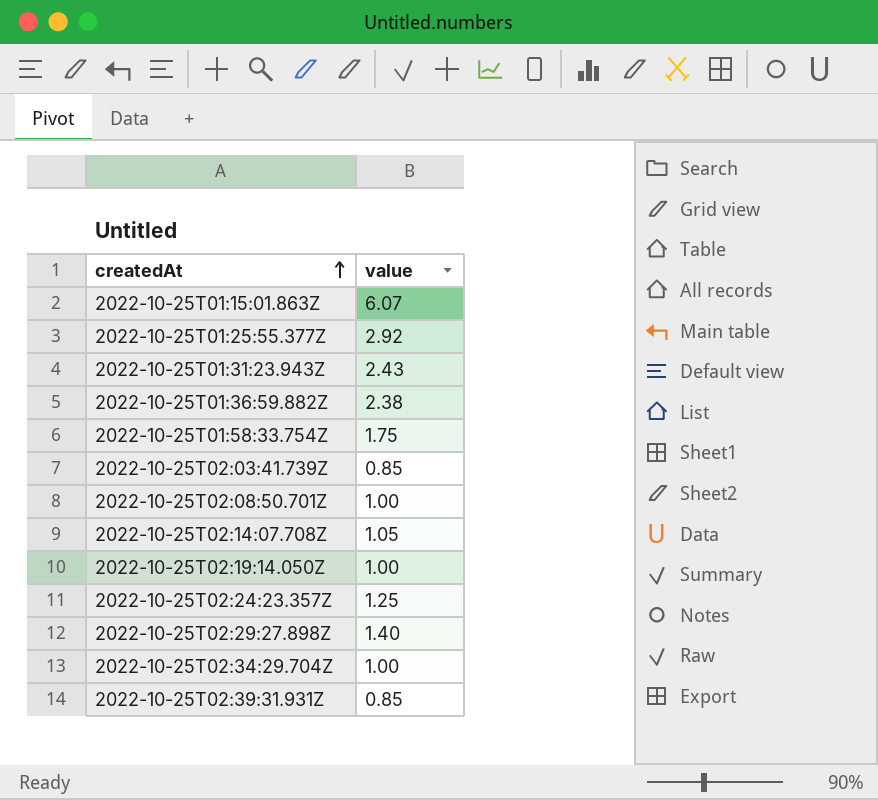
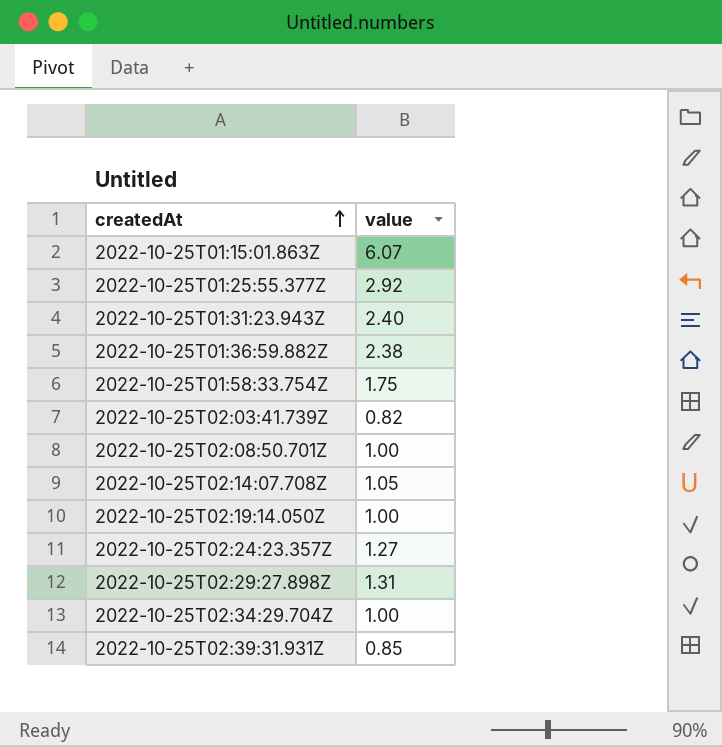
2022-10-25T01:31:23.943Z | value: 2.43 -> 2.40
2022-10-25T02:03:41.739Z | value: 0.85 -> 0.82
2022-10-25T02:24:23.357Z | value: 1.25 -> 1.27
2022-10-25T02:29:27.898Z | value: 1.40 -> 1.31

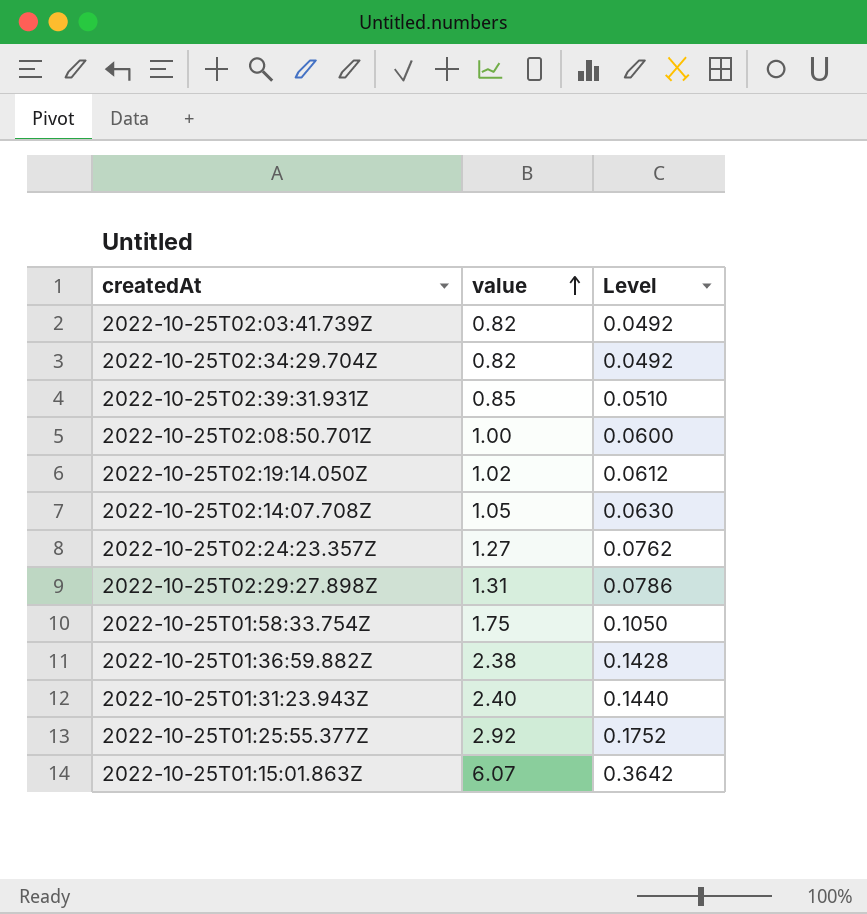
row order: createdAt ascending -> value ascending
column Level | formula: none -> [value] * 0.06
2022-10-25T02:34:29.704Z | value: 1.00 -> 0.82
2022-10-25T02:19:14.050Z | value: 1.00 -> 1.02

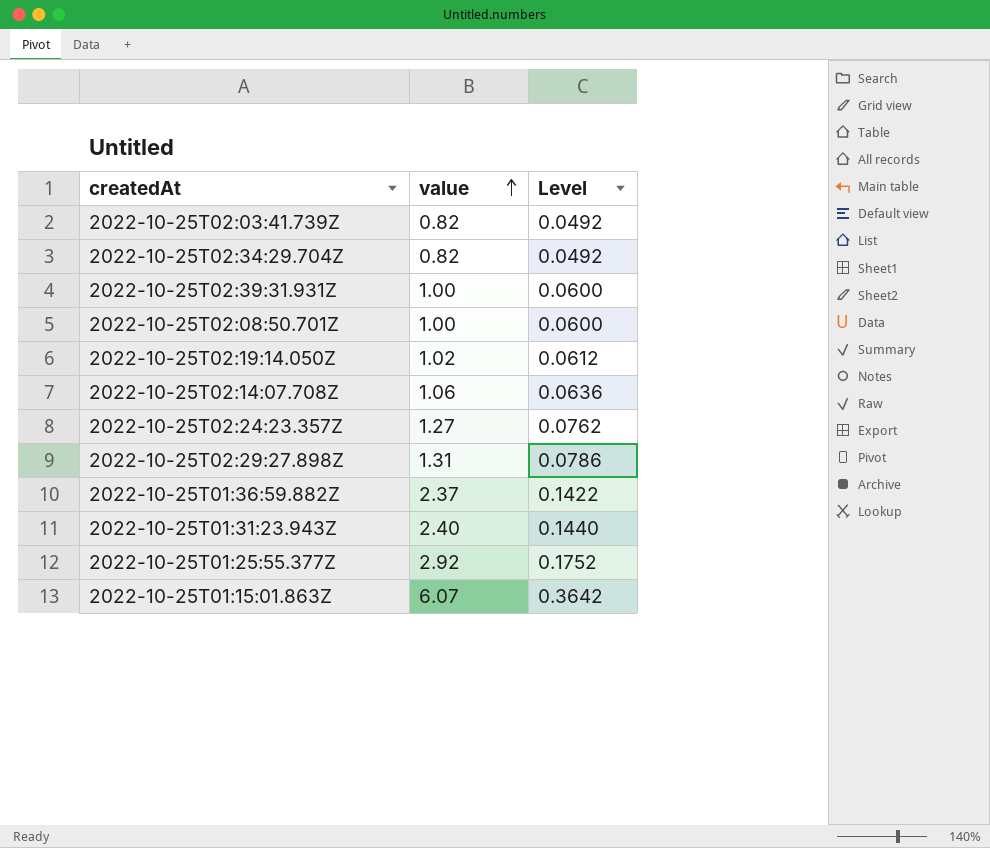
row 2022-10-25T01:58:33.754Z: 1.75 | 0.1050 -> none
2022-10-25T02:39:31.931Z | value: 0.85 -> 1.00
2022-10-25T02:39:31.931Z | Level: 0.0510 -> 0.0600
2022-10-25T02:14:07.708Z | value: 1.05 -> 1.06
2022-10-25T02:14:07.708Z | Level: 0.0630 -> 0.0636
2022-10-25T01:36:59.882Z | value: 2.38 -> 2.37
2022-10-25T01:36:59.882Z | Level: 0.1428 -> 0.1422

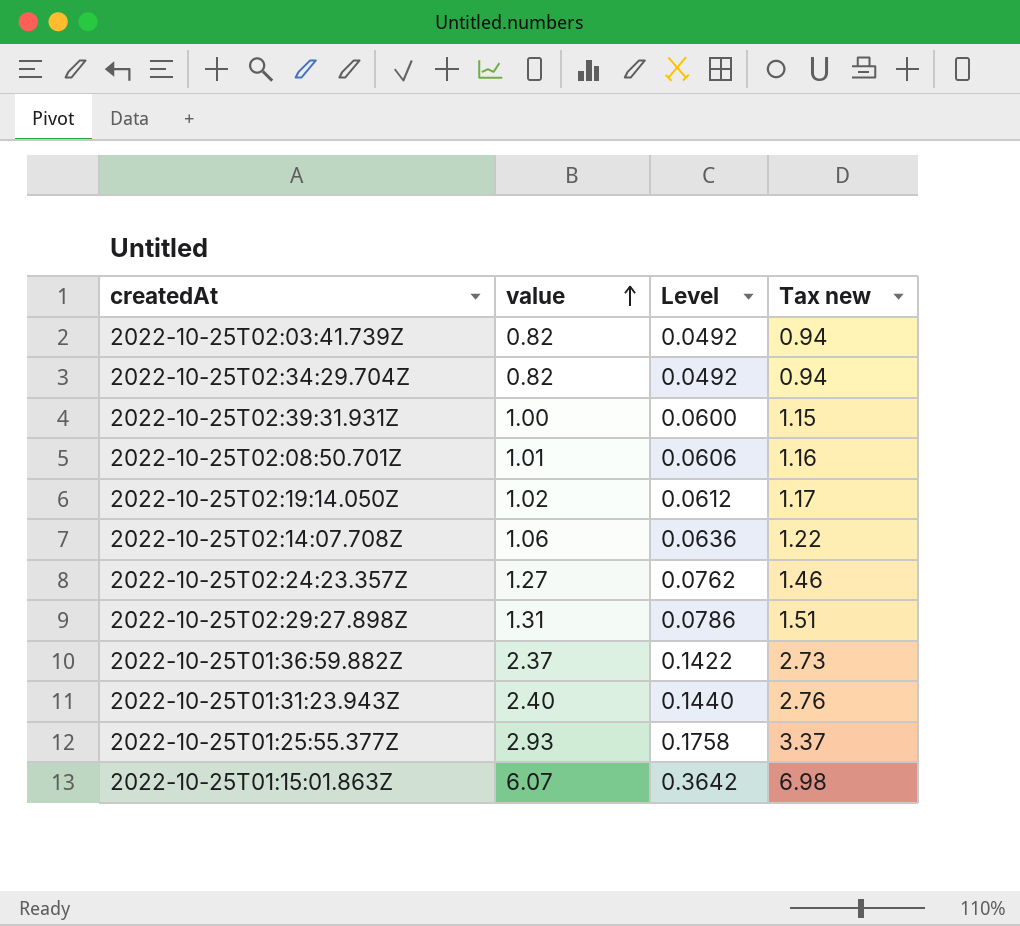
column Tax new | formula: none -> [value] * 1.15
2022-10-25T02:08:50.701Z | value: 1.00 -> 1.01
2022-10-25T02:08:50.701Z | Level: 0.0600 -> 0.0606
2022-10-25T01:25:55.377Z | value: 2.92 -> 2.93
2022-10-25T01:25:55.377Z | Level: 0.1752 -> 0.1758

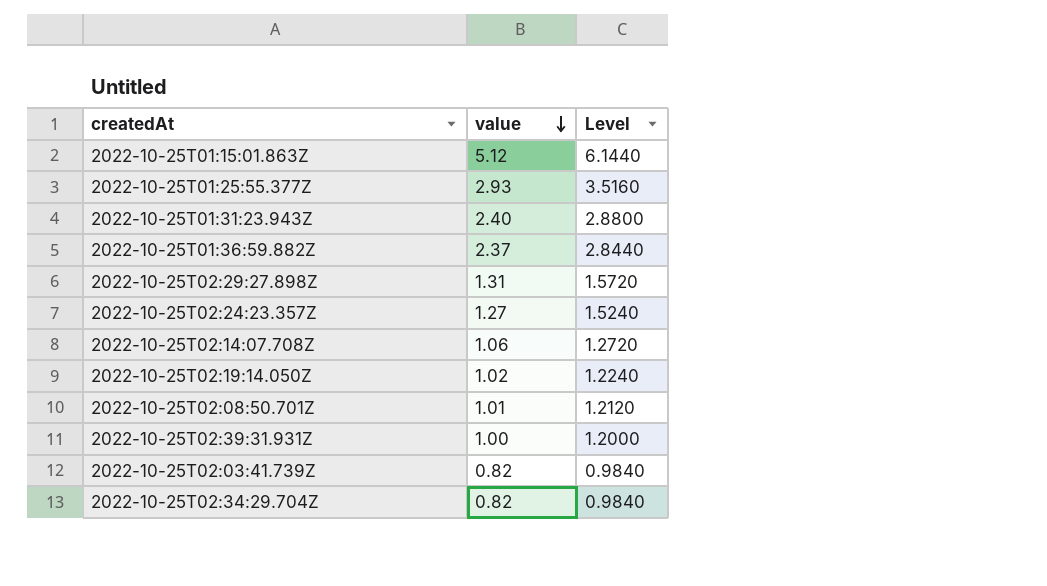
row order: value ascending -> value descending
column Tax new | formula: [value] * 1.15 -> none
column Level | formula: [value] * 0.06 -> [value] * 1.2
2022-10-25T01:15:01.863Z | value: 6.07 -> 5.12

